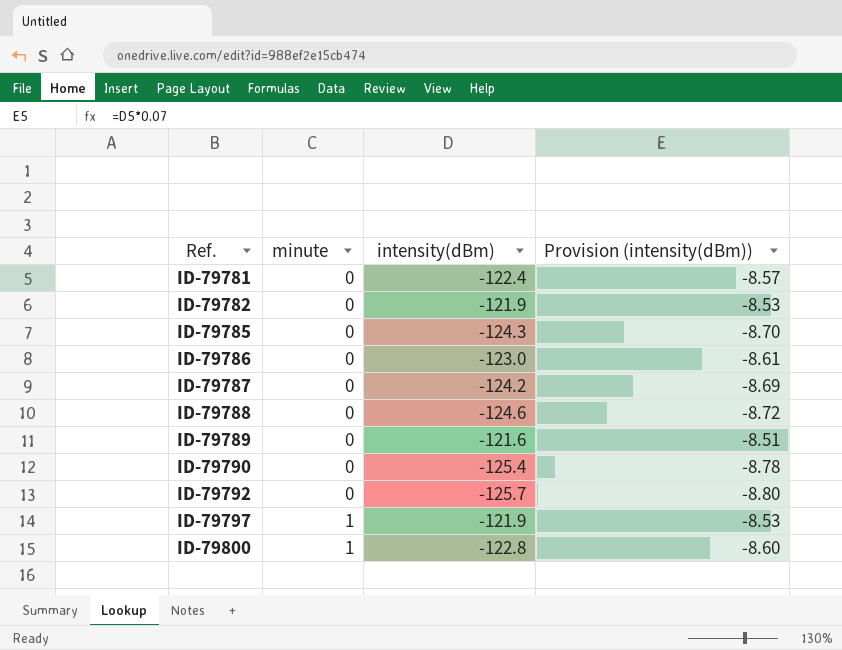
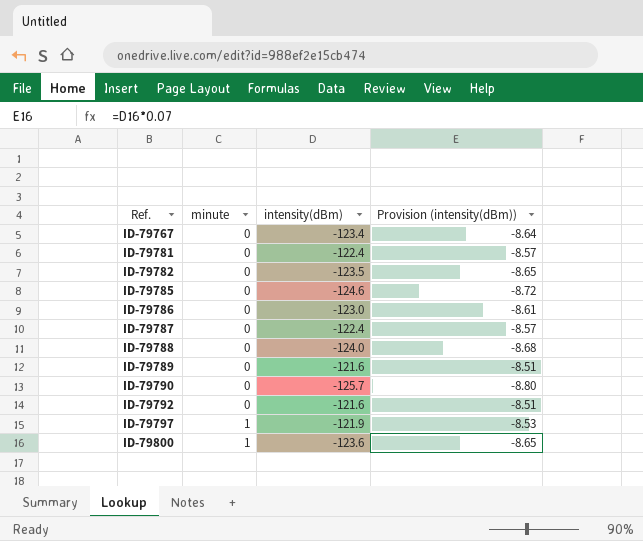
row ID-79767: none -> 0 | -123.4 | -8.64
ID-79782 | intensity(dBm): -121.9 -> -123.5
ID-79782 | Provision (intensity(dBm)): -8.53 -> -8.65
ID-79785 | intensity(dBm): -124.3 -> -124.6
ID-79785 | Provision (intensity(dBm)): -8.70 -> -8.72
ID-79787 | intensity(dBm): -124.2 -> -122.4
ID-79787 | Provision (intensity(dBm)): -8.69 -> -8.57
ID-79788 | intensity(dBm): -124.6 -> -124.0
ID-79788 | Provision (intensity(dBm)): -8.72 -> -8.68
ID-79790 | intensity(dBm): -125.4 -> -125.7
ID-79790 | Provision (intensity(dBm)): -8.78 -> -8.80
ID-79792 | intensity(dBm): -125.7 -> -121.6
ID-79792 | Provision (intensity(dBm)): -8.80 -> -8.51
ID-79800 | intensity(dBm): -122.8 -> -123.6
ID-79800 | Provision (intensity(dBm)): -8.60 -> -8.65

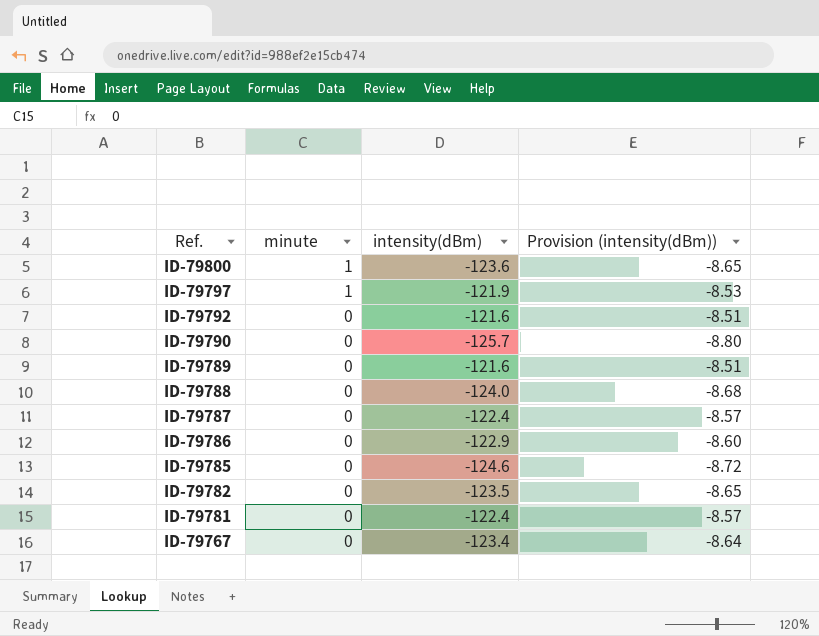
row order: Ref. ascending -> Ref. descending
ID-79786 | intensity(dBm): -123.0 -> -122.9
ID-79786 | Provision (intensity(dBm)): -8.61 -> -8.60

